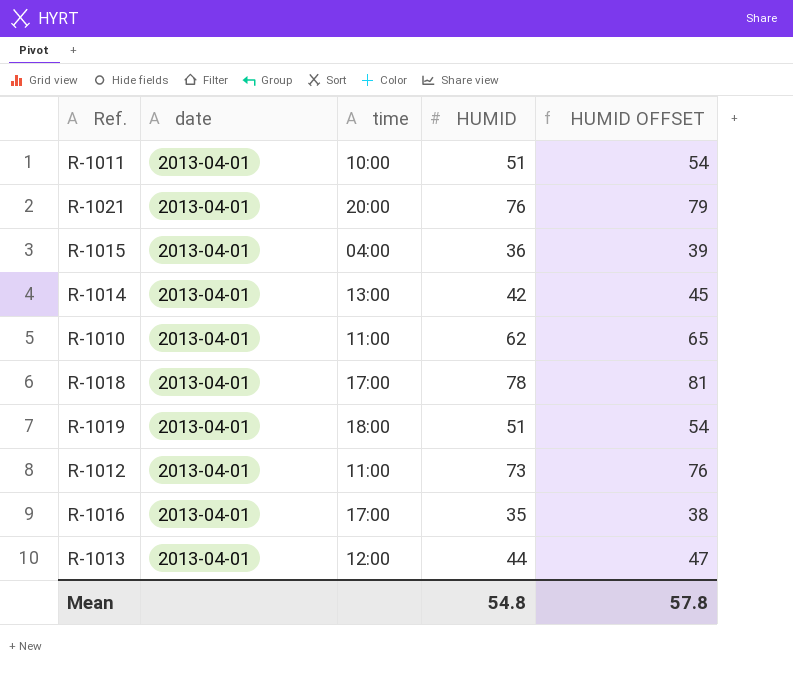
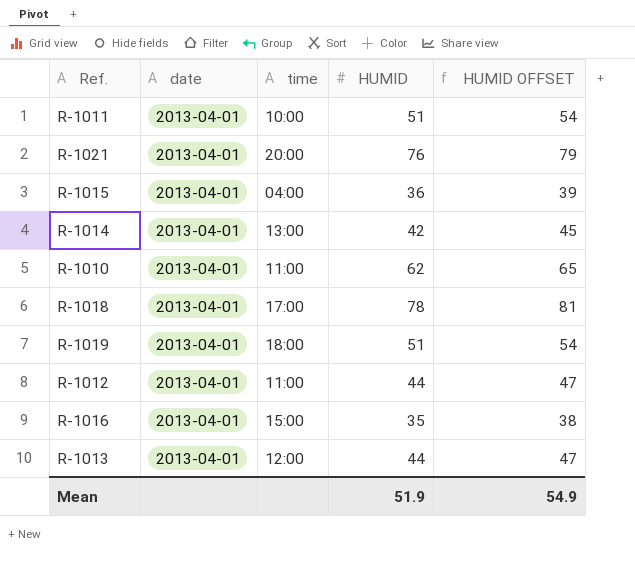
R-1012 | HUMID: 73 -> 44
R-1012 | HUMID OFFSET: 76 -> 47
R-1016 | time: 17:00 -> 15:00
Mean | HUMID: 54.8 -> 51.9
Mean | HUMID OFFSET: 57.8 -> 54.9

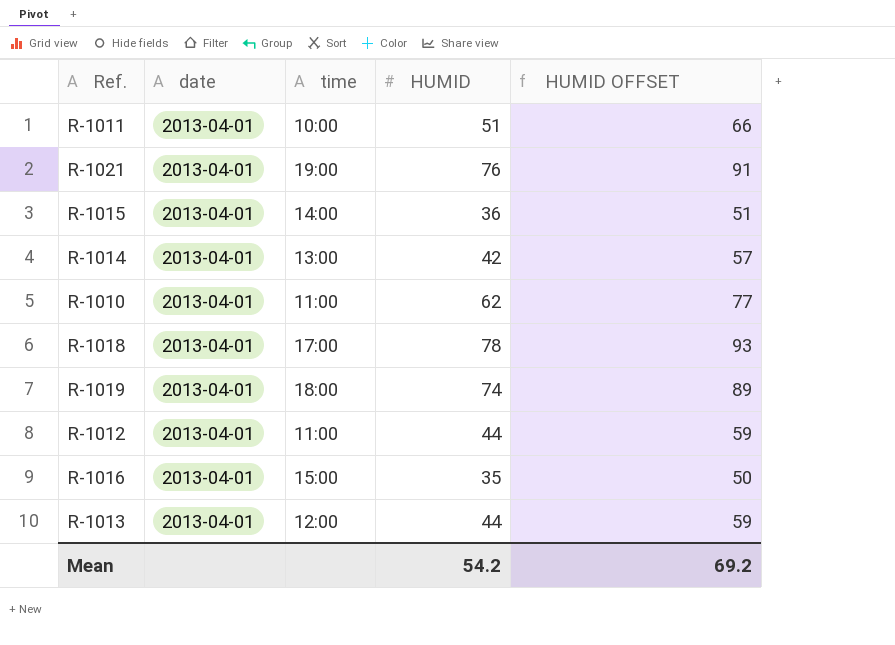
column HUMID OFFSET | formula: [HUMID] + 3 -> [HUMID] + 15
R-1021 | time: 20:00 -> 19:00
R-1015 | time: 04:00 -> 14:00
R-1019 | HUMID: 51 -> 74
Mean | HUMID: 51.9 -> 54.2
Mean | HUMID OFFSET: 54.9 -> 69.2

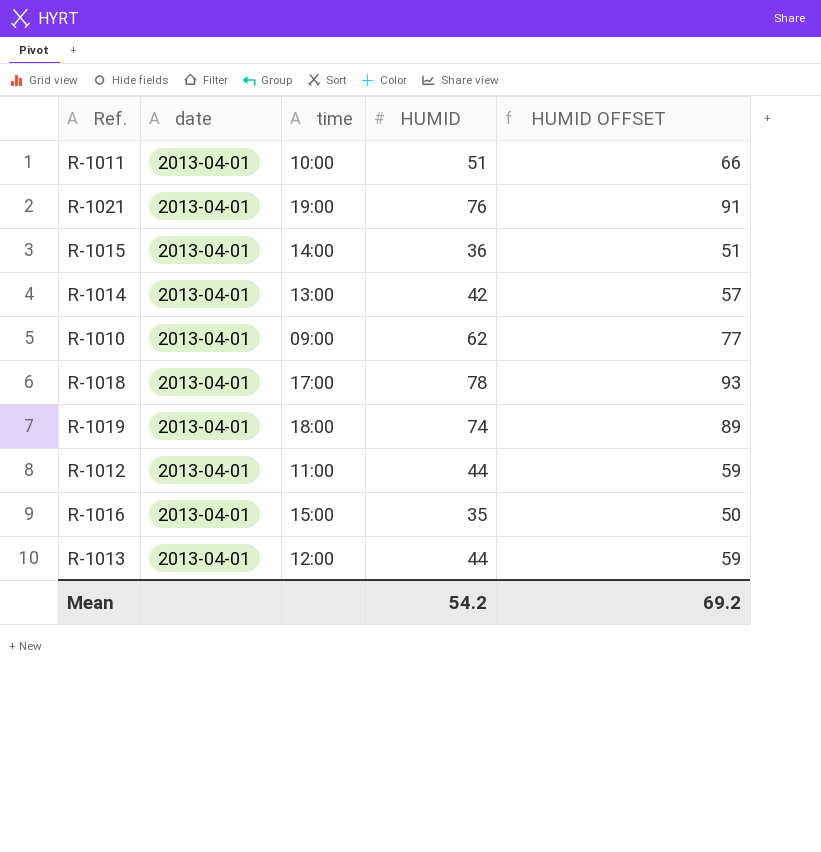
R-1010 | time: 11:00 -> 09:00

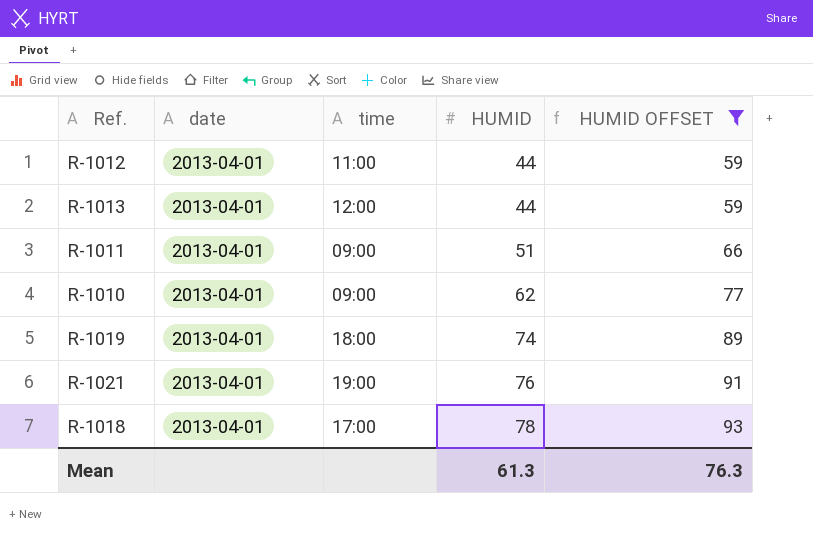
filter: none -> HUMID OFFSET >= 59
row order: none -> HUMID ascending
R-1011 | time: 10:00 -> 09:00
Mean | HUMID: 54.2 -> 61.3
Mean | HUMID OFFSET: 69.2 -> 76.3

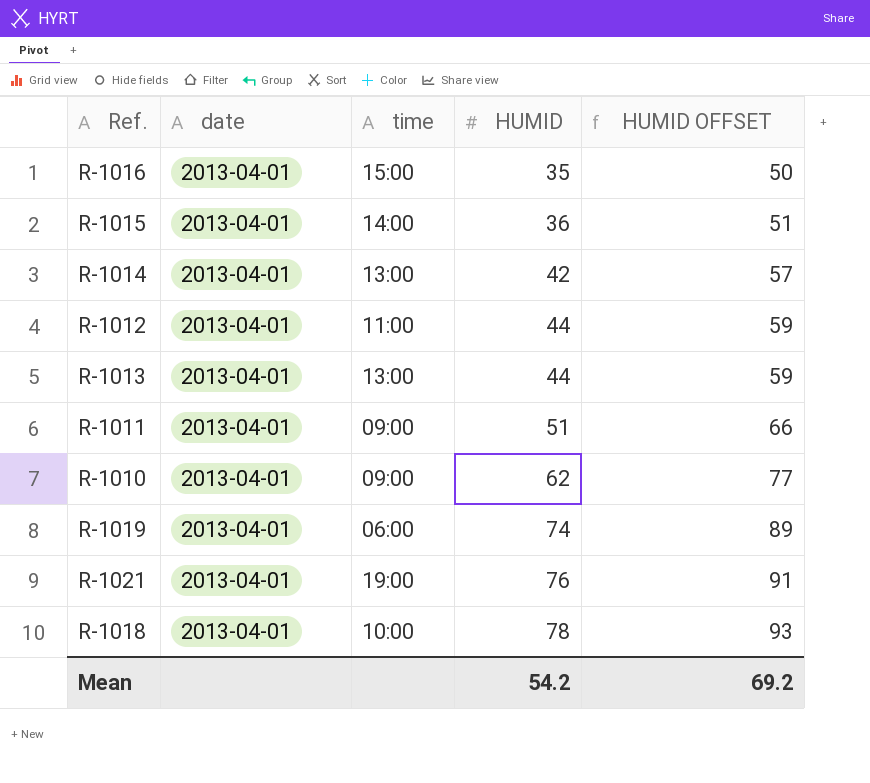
filter: HUMID OFFSET >= 59 -> none
R-1013 | time: 12:00 -> 13:00
R-1019 | time: 18:00 -> 06:00
R-1018 | time: 17:00 -> 10:00
Mean | HUMID: 61.3 -> 54.2
Mean | HUMID OFFSET: 76.3 -> 69.2

